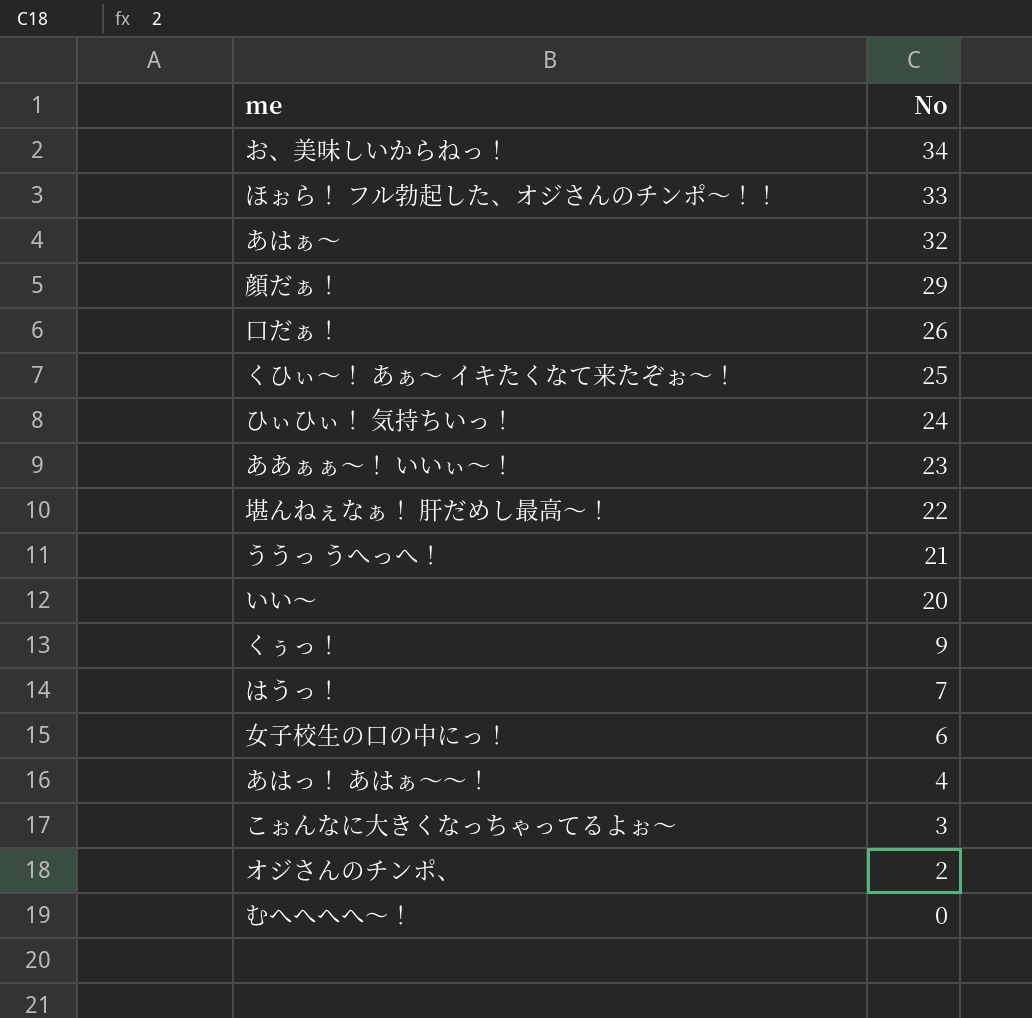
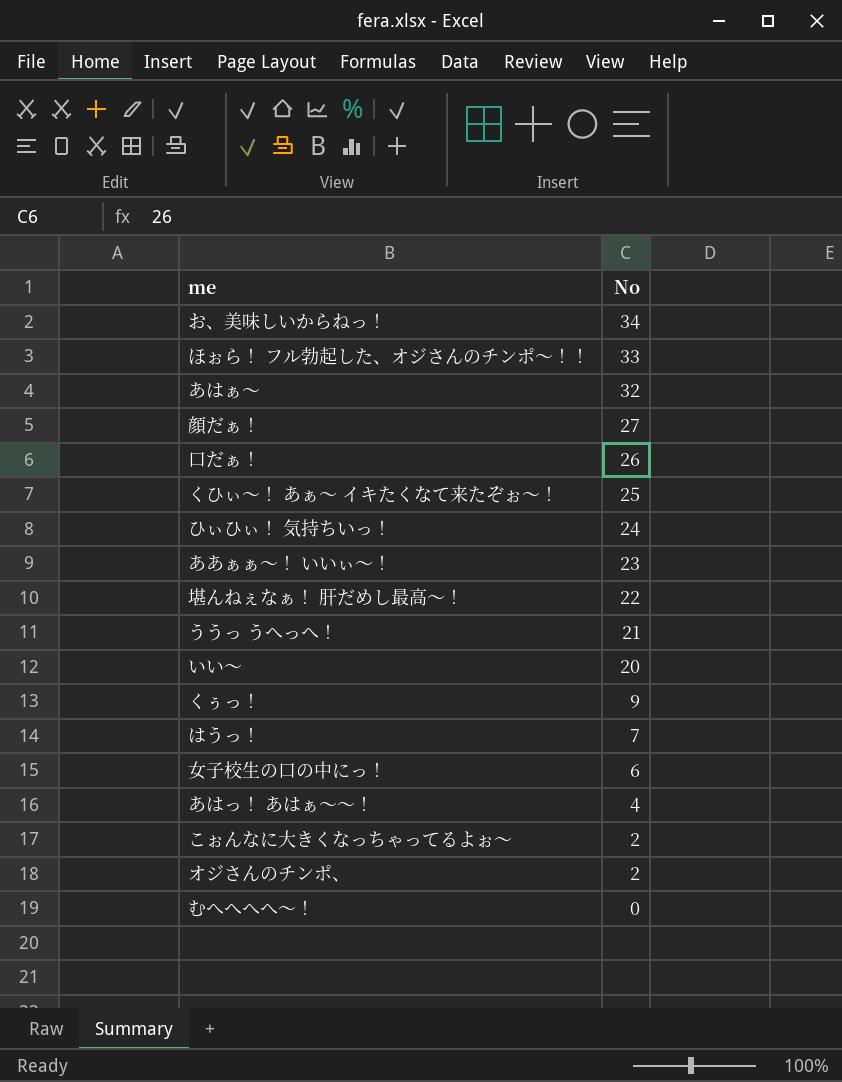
顔だぁ！ | No: 29 -> 27
こぉんなに大きくなっちゃってるよぉ～ | No: 3 -> 2

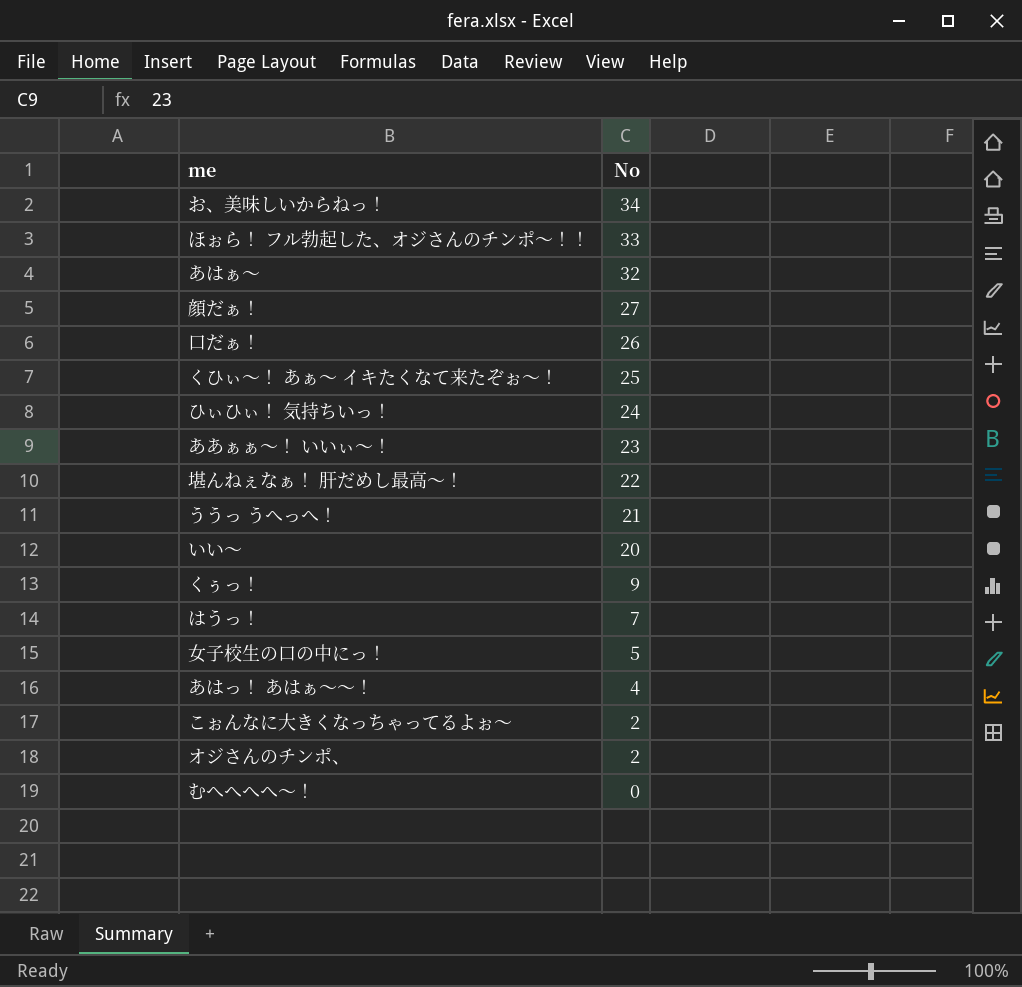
女子校生の口の中にっ！ | No: 6 -> 5

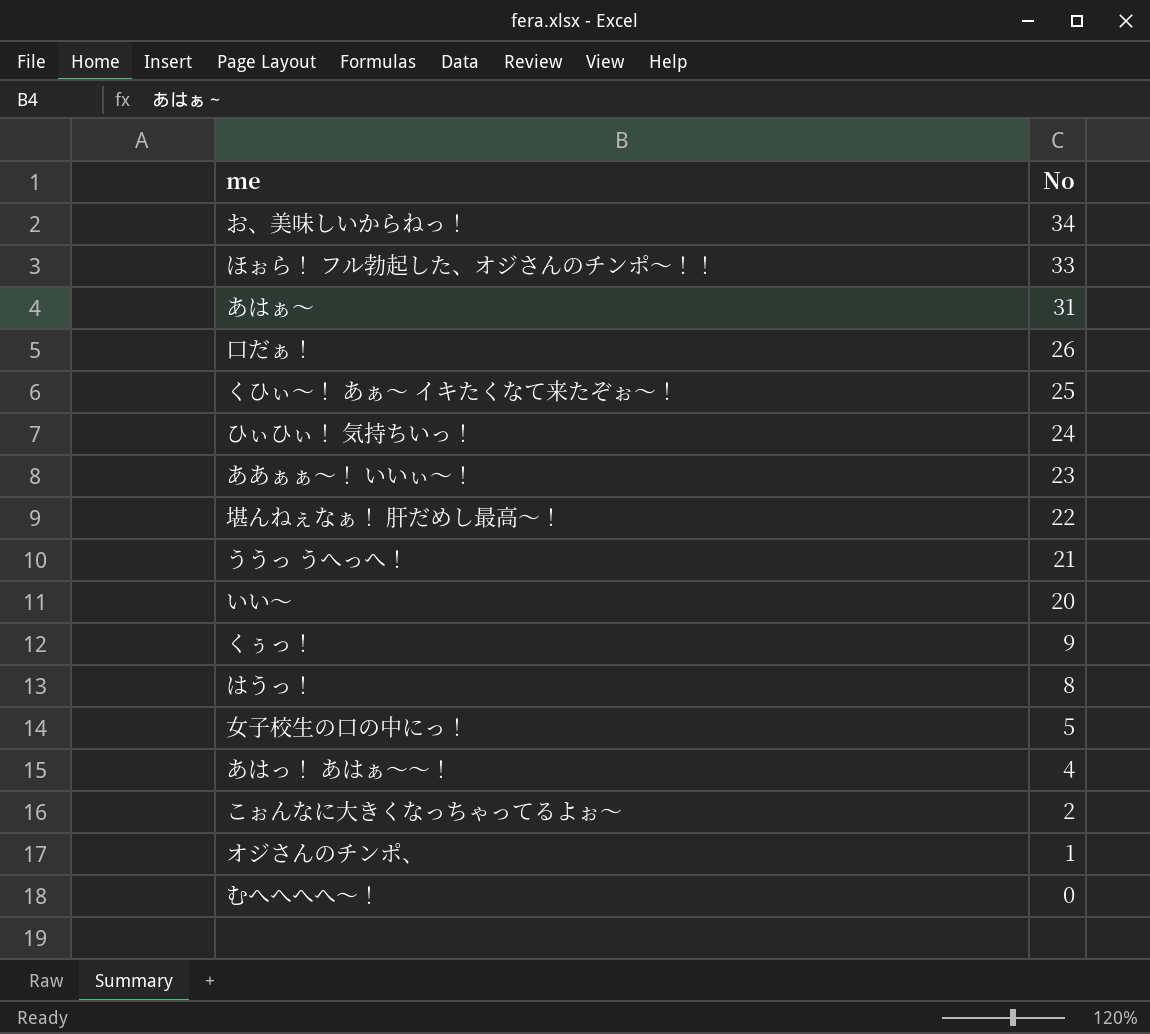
row 顔だぁ！: 27 -> none
あはぁ～ | No: 32 -> 31
はうっ！ | No: 7 -> 8
オジさんのチンポ、 | No: 2 -> 1

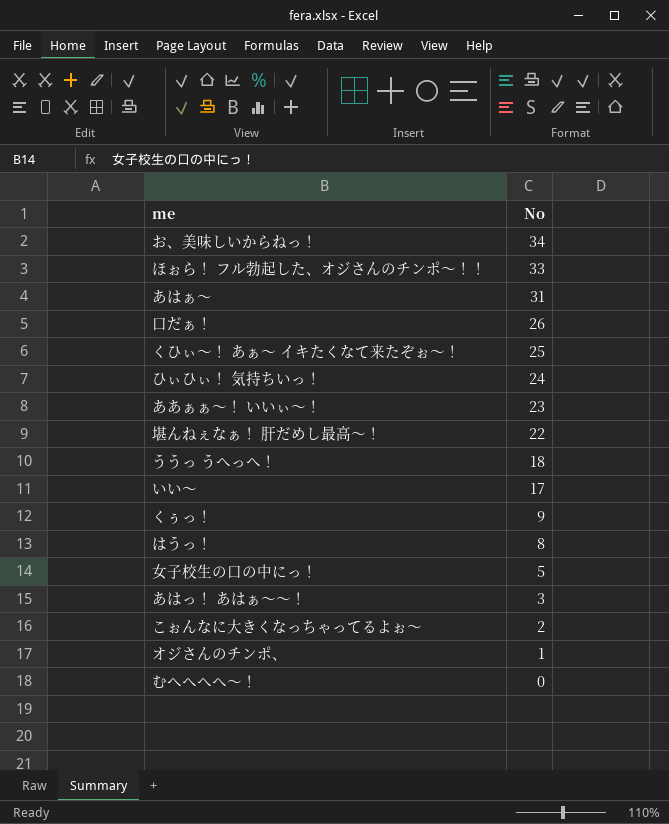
ううっ うへっへ！ | No: 21 -> 18
いい～ | No: 20 -> 17
あはっ！ あはぁ～～！ | No: 4 -> 3

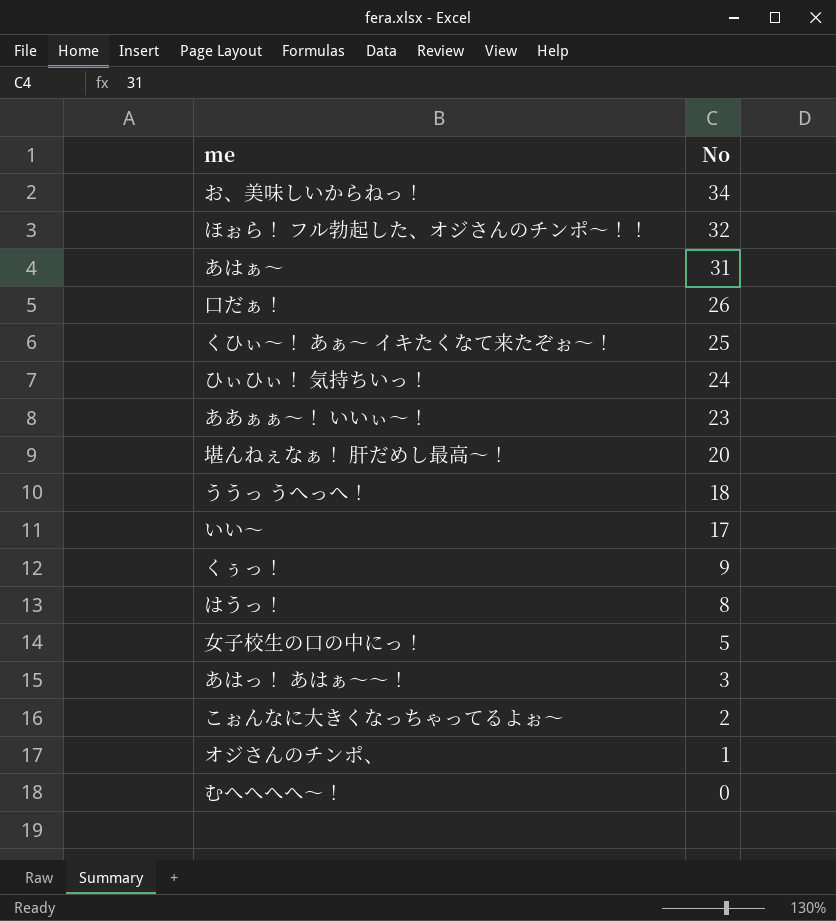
ほぉら！ フル勃起した、オジさんのチンポ～！！ | No: 33 -> 32
堪んねぇなぁ！ 肝だめし最高～！ | No: 22 -> 20

